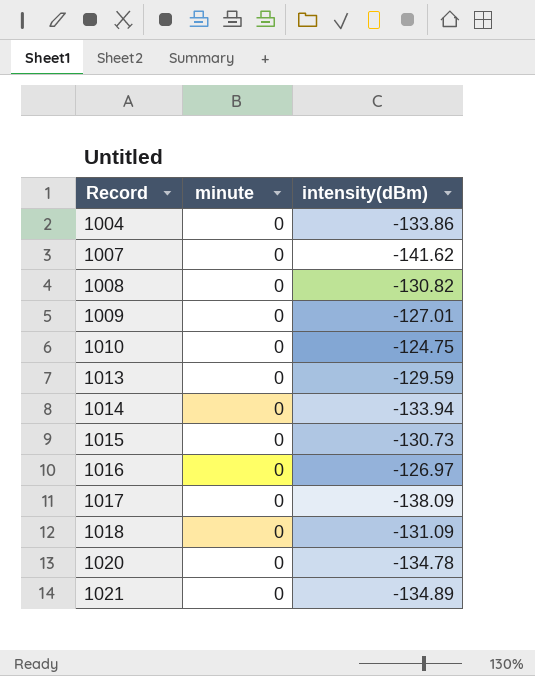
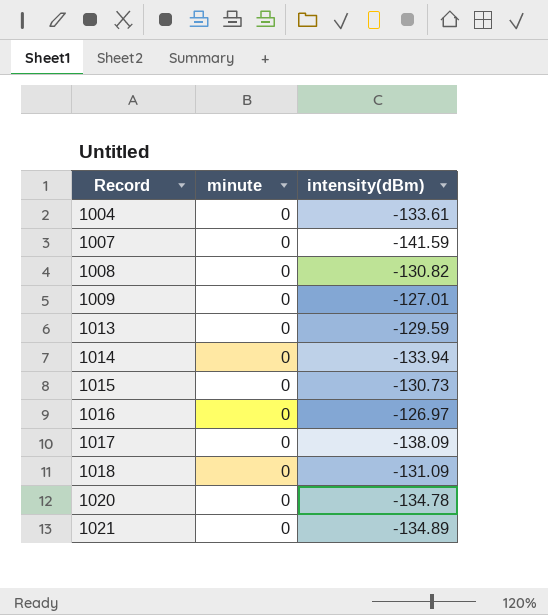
row 1010: 0 | -124.75 -> none
1004 | intensity(dBm): -133.86 -> -133.61
1007 | intensity(dBm): -141.62 -> -141.59

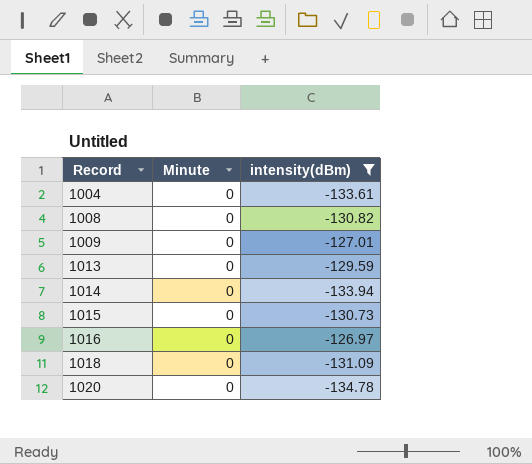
filter: none -> intensity(dBm) >= -134.78
column name: minute -> Minute

